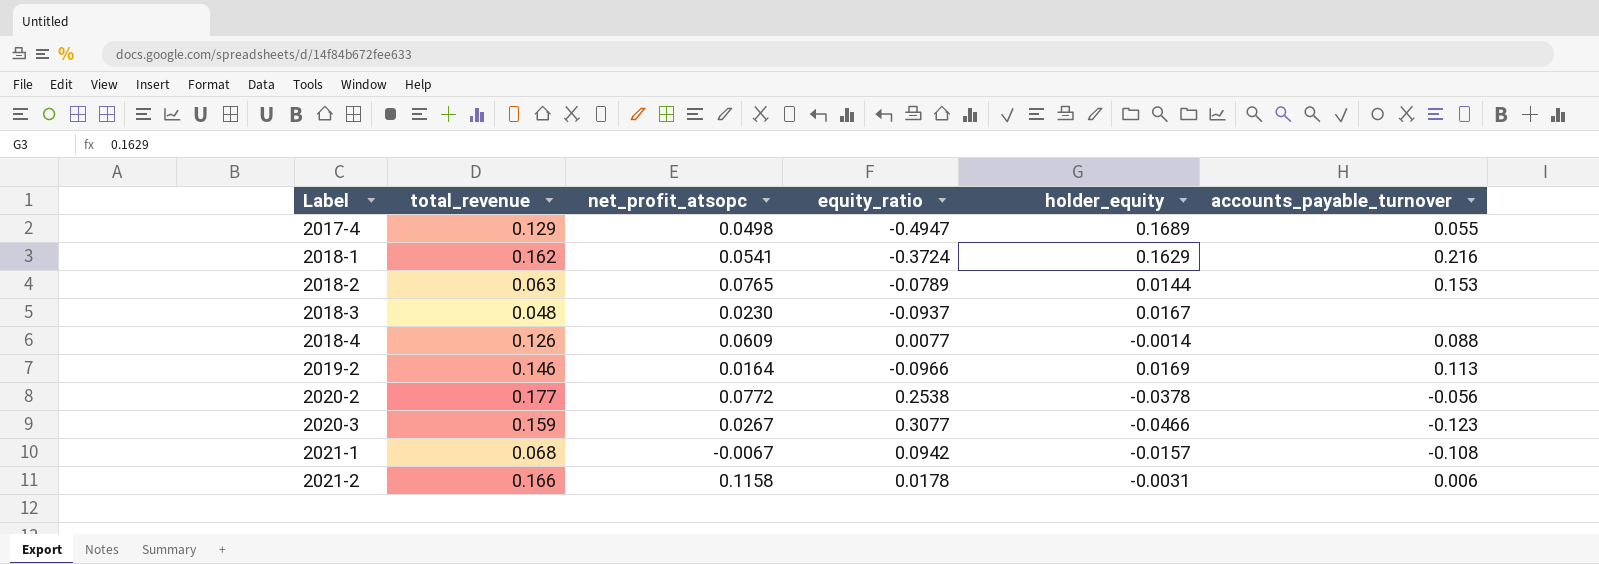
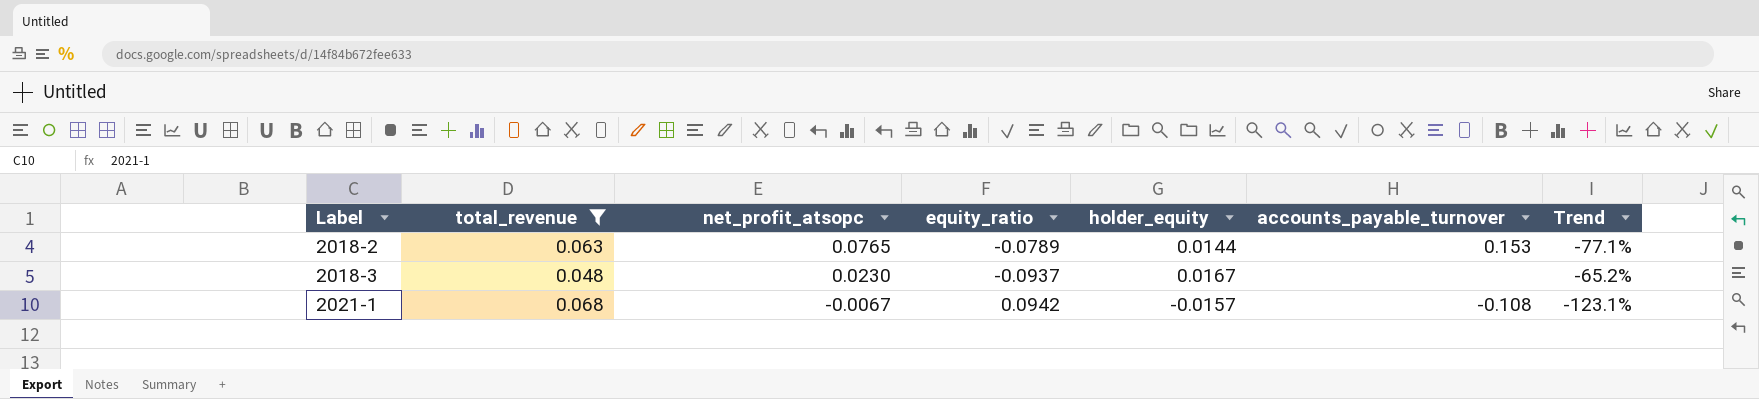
filter: none -> total_revenue <= 0.068
column Trend | formula: none -> ([holder_equity] - [total_revenue]) / [total_revenue]

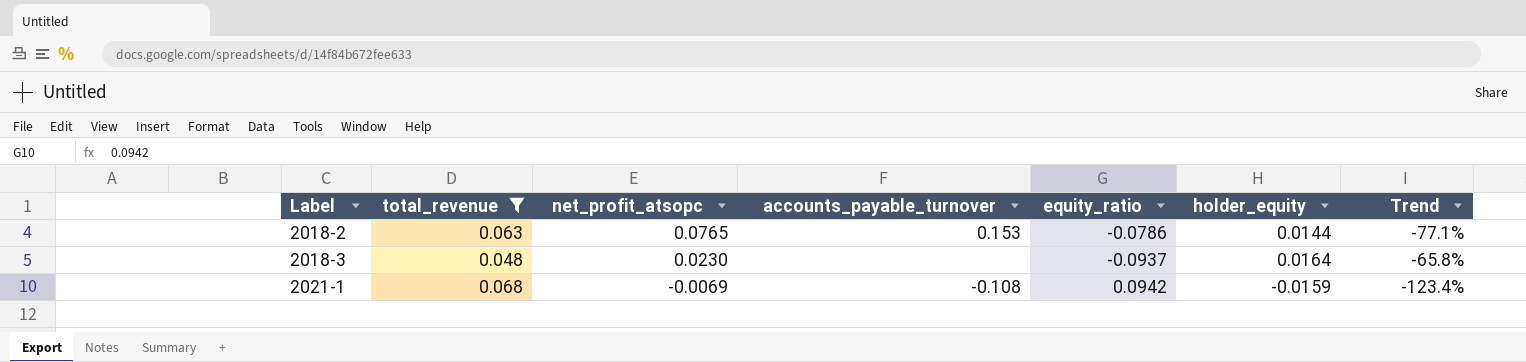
column accounts_payable_turnover | position: 6 -> 4
2018-2 | equity_ratio: -0.0789 -> -0.0786
2018-3 | holder_equity: 0.0167 -> 0.0164
2018-3 | Trend: -65.2% -> -65.8%
2021-1 | net_profit_atsopc: -0.0067 -> -0.0069
2021-1 | holder_equity: -0.0157 -> -0.0159
2021-1 | Trend: -123.1% -> -123.4%

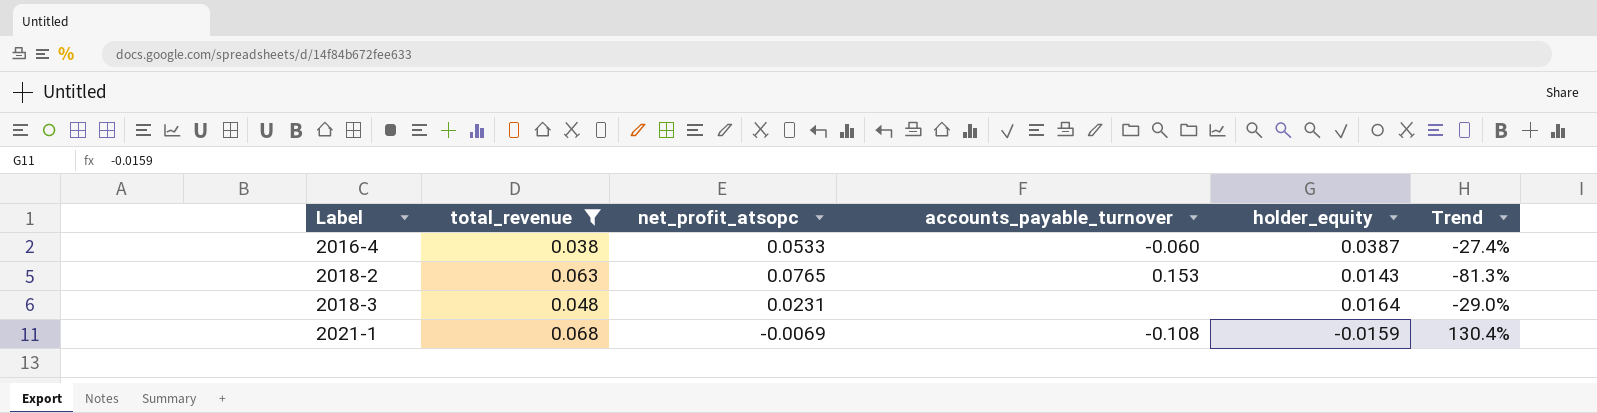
column equity_ratio | position: 5 -> none
column Trend | formula: ([holder_equity] - [total_revenue]) / [total_revenue] -> ([holder_equity] - [net_profit_atsopc]) / [net_profit_atsopc]
row 2016-4: none -> 0.038 | 0.0533 | -0.060 | 0.0387 | -27.4%
2018-2 | holder_equity: 0.0144 -> 0.0143
2018-3 | net_profit_atsopc: 0.0230 -> 0.0231

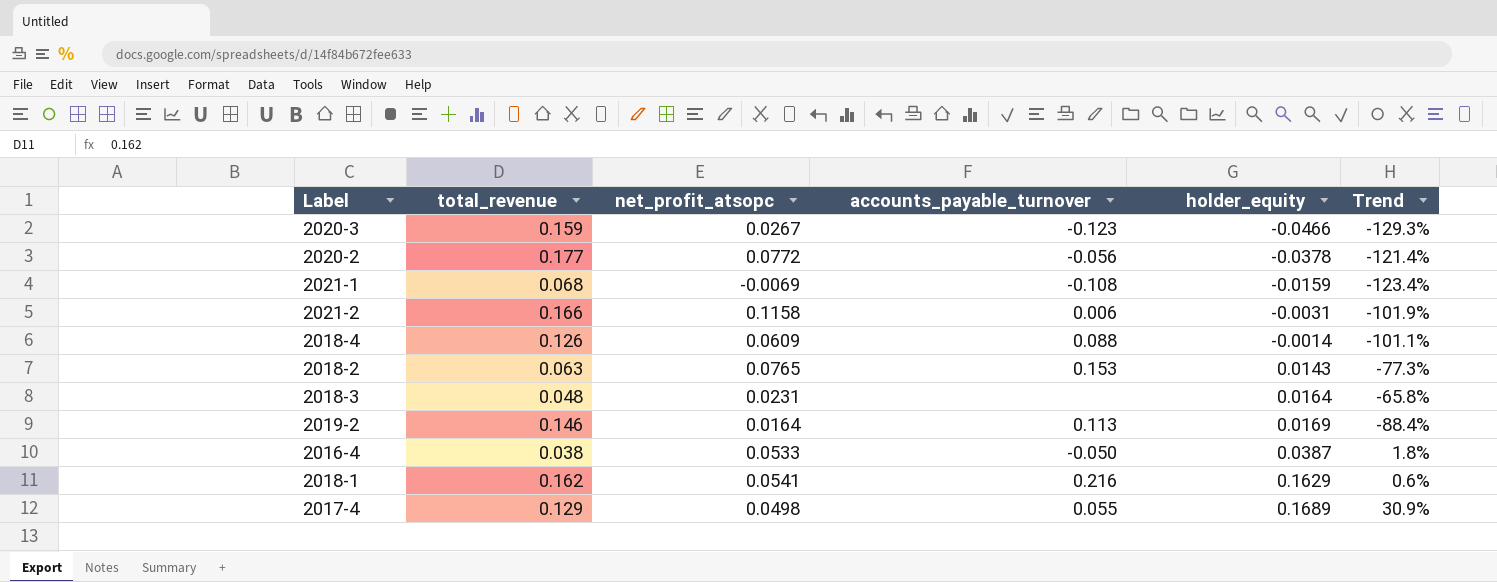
filter: total_revenue <= 0.068 -> none
row order: Label ascending -> holder_equity ascending
column Trend | formula: ([holder_equity] - [net_profit_atsopc]) / [net_profit_atsopc] -> ([holder_equity] - [total_revenue]) / [total_revenue]
2016-4 | accounts_payable_turnover: -0.060 -> -0.050

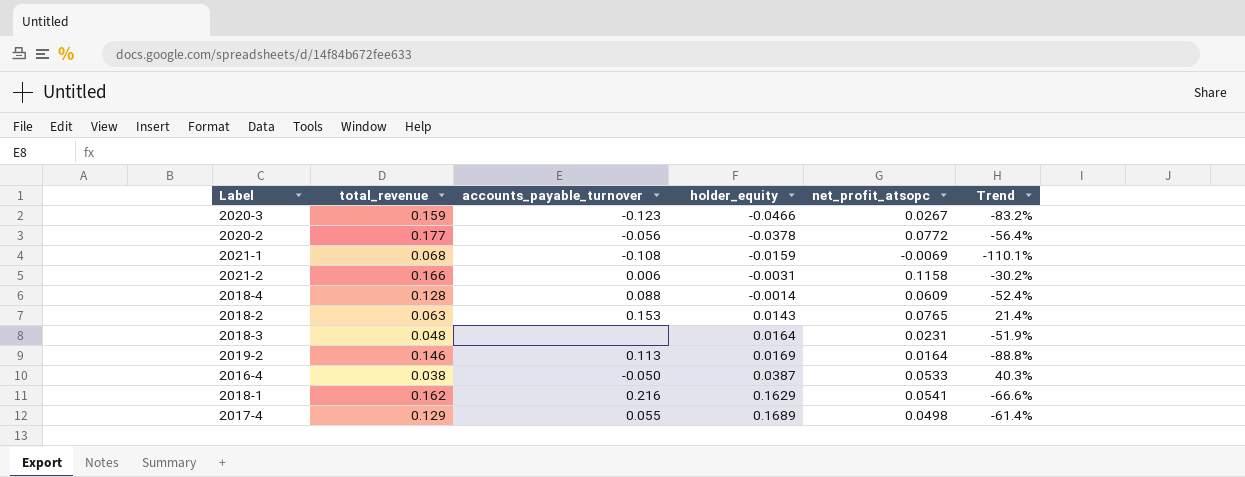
column net_profit_atsopc | position: 3 -> 5
column Trend | formula: ([holder_equity] - [total_revenue]) / [total_revenue] -> ([net_profit_atsopc] - [total_revenue]) / [total_revenue]
2018-4 | total_revenue: 0.126 -> 0.128

